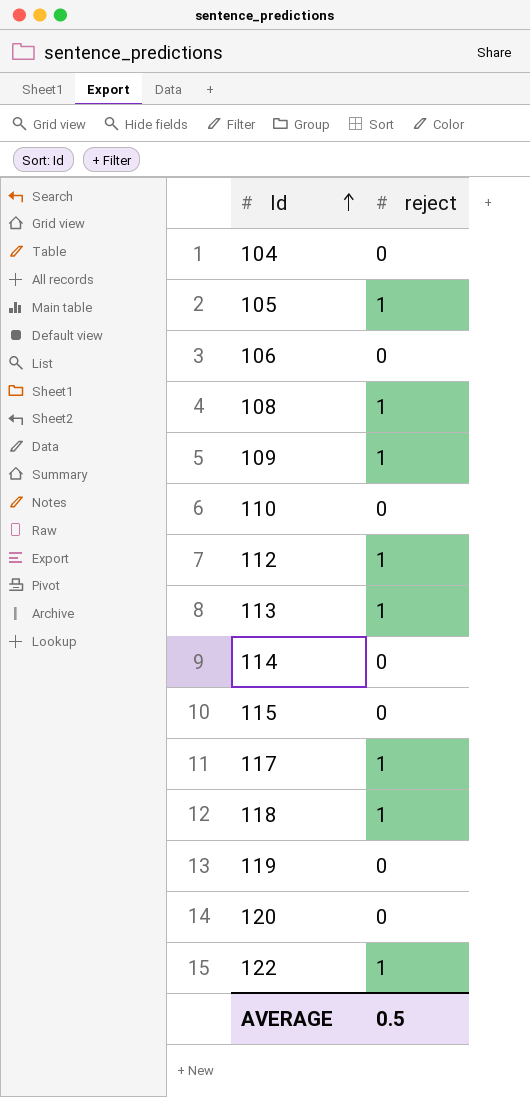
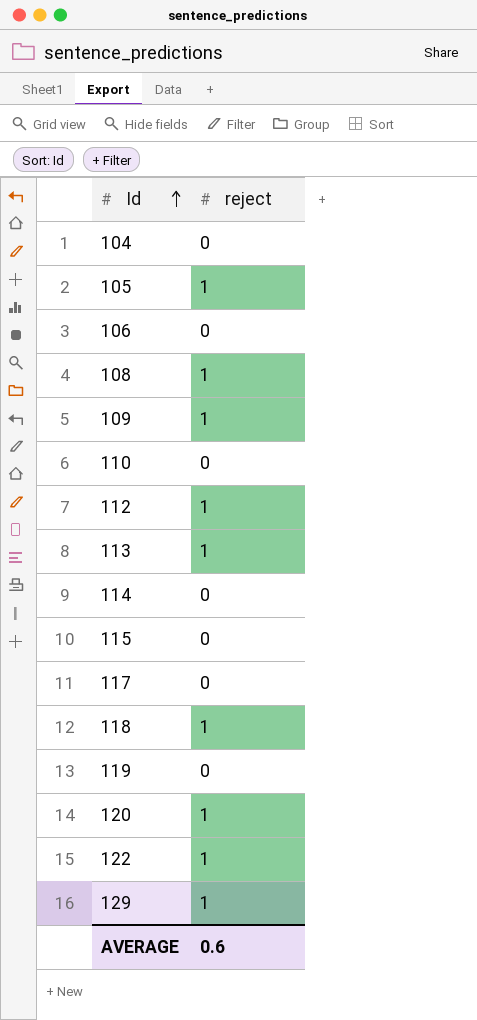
117 | reject: 1 -> 0
120 | reject: 0 -> 1
row 129: none -> 1
AVERAGE | reject: 0.5 -> 0.6

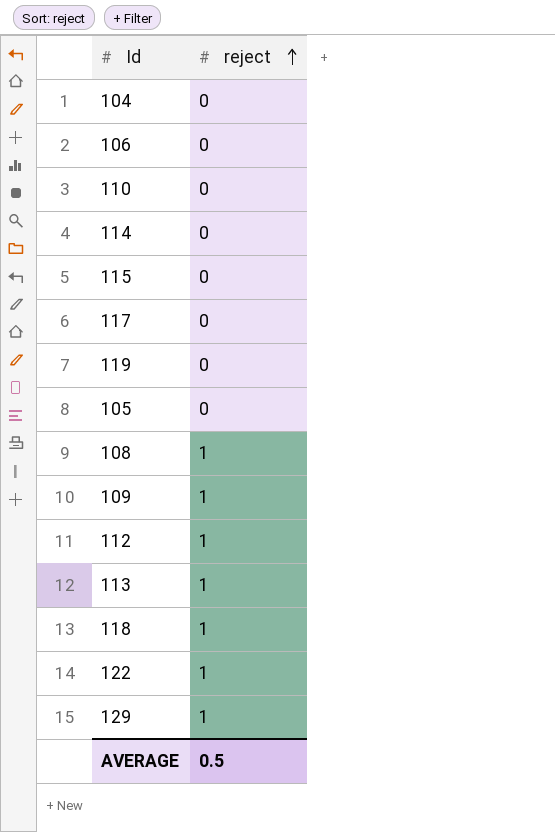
row order: Id ascending -> reject ascending
row 120: 1 -> none
105 | reject: 1 -> 0
AVERAGE | reject: 0.6 -> 0.5

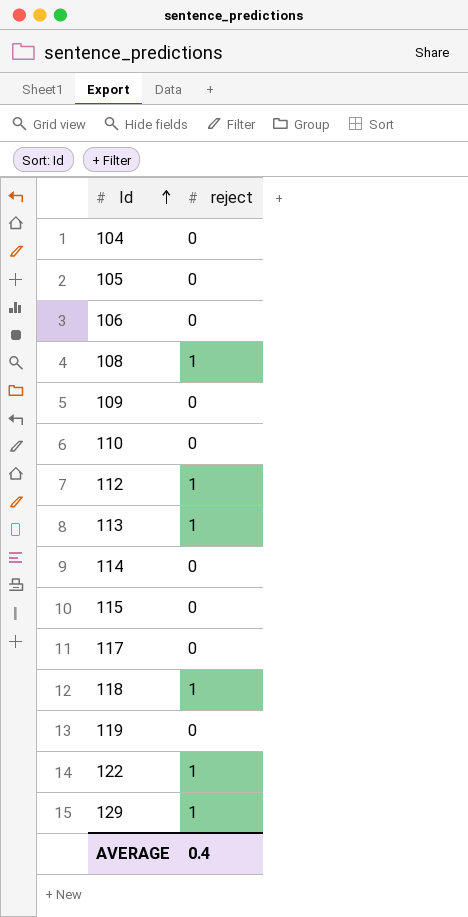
row order: reject ascending -> Id ascending
109 | reject: 1 -> 0
AVERAGE | reject: 0.5 -> 0.4

